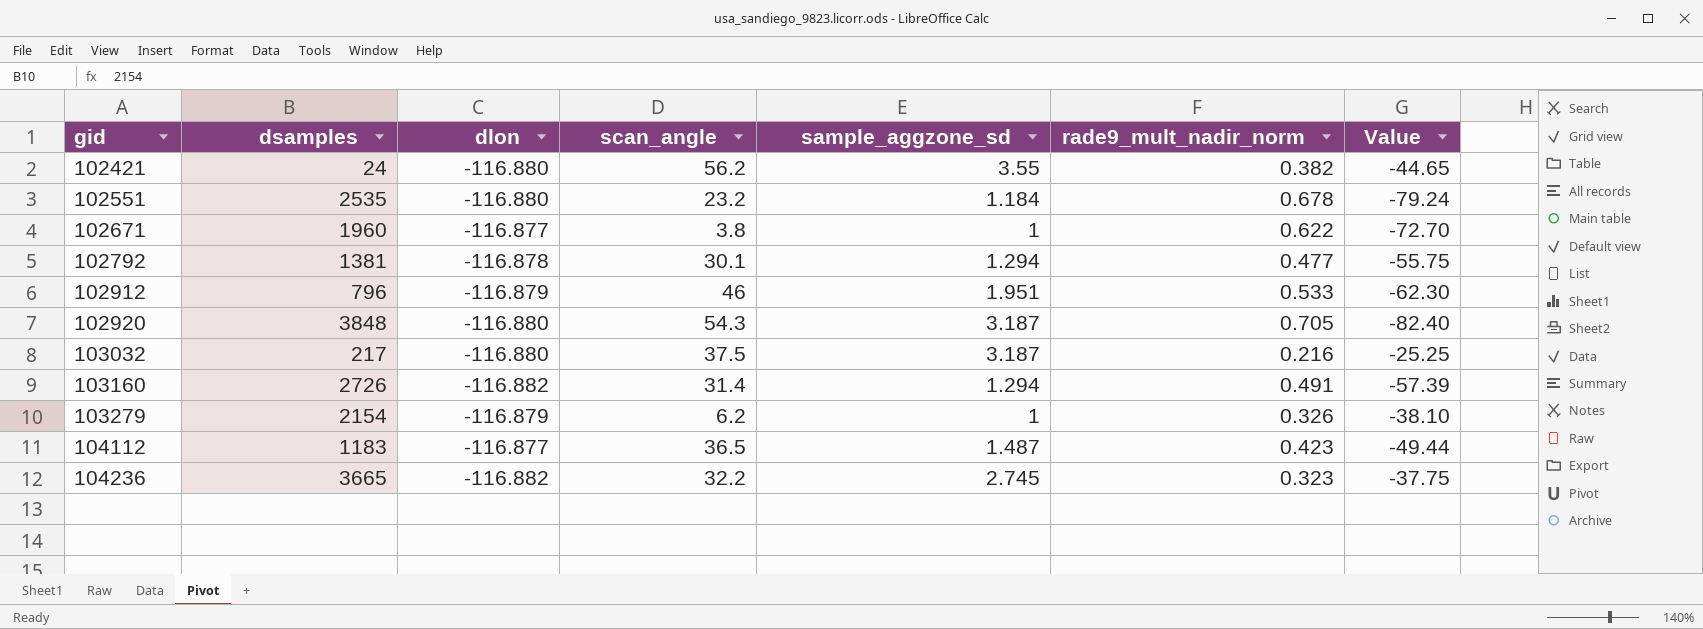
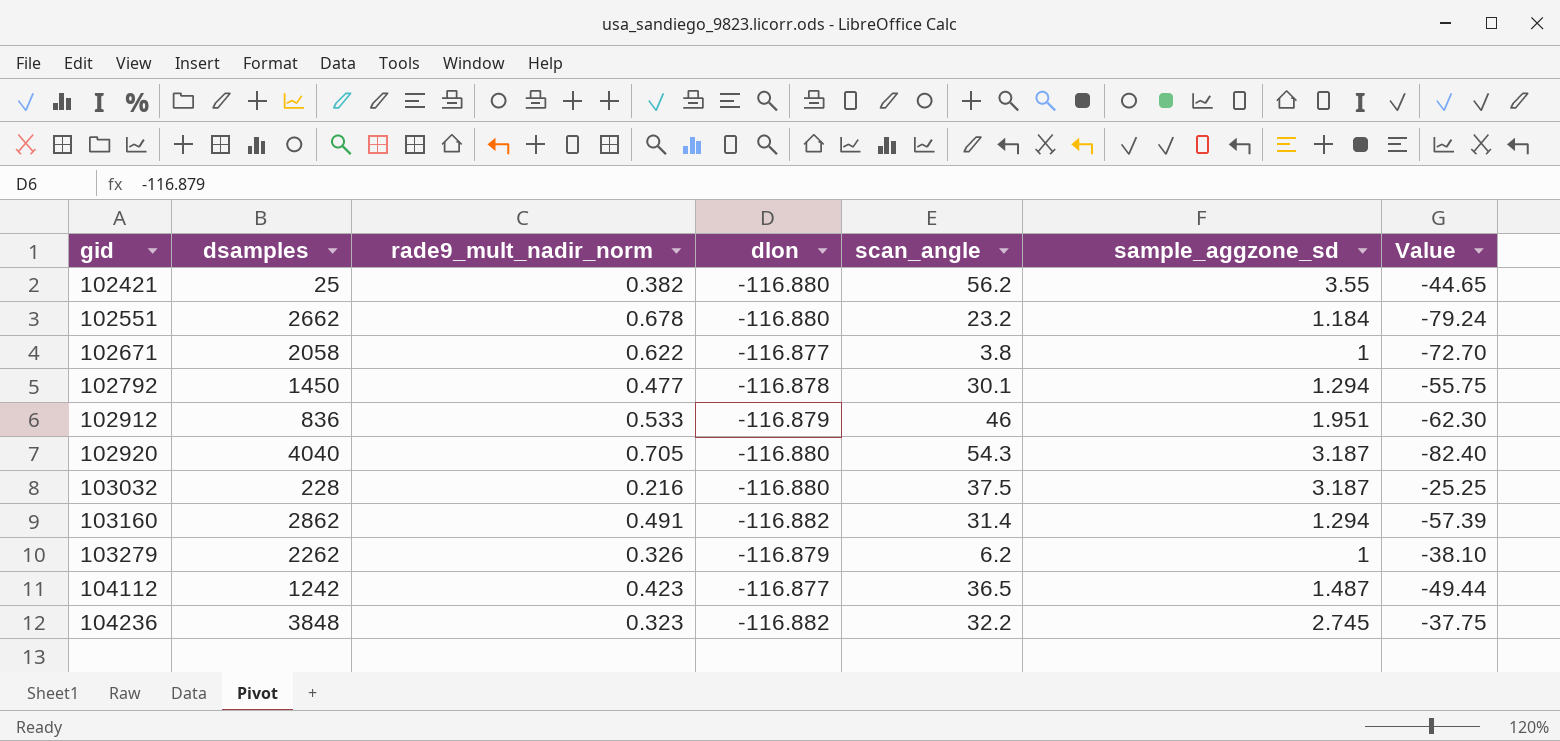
column rade9_mult_nadir_norm | position: 6 -> 3
102421 | dsamples: 24 -> 25
102551 | dsamples: 2535 -> 2662
102671 | dsamples: 1960 -> 2058
102792 | dsamples: 1381 -> 1450
102912 | dsamples: 796 -> 836
102920 | dsamples: 3848 -> 4040
103032 | dsamples: 217 -> 228
103160 | dsamples: 2726 -> 2862
103279 | dsamples: 2154 -> 2262
104112 | dsamples: 1183 -> 1242
104236 | dsamples: 3665 -> 3848

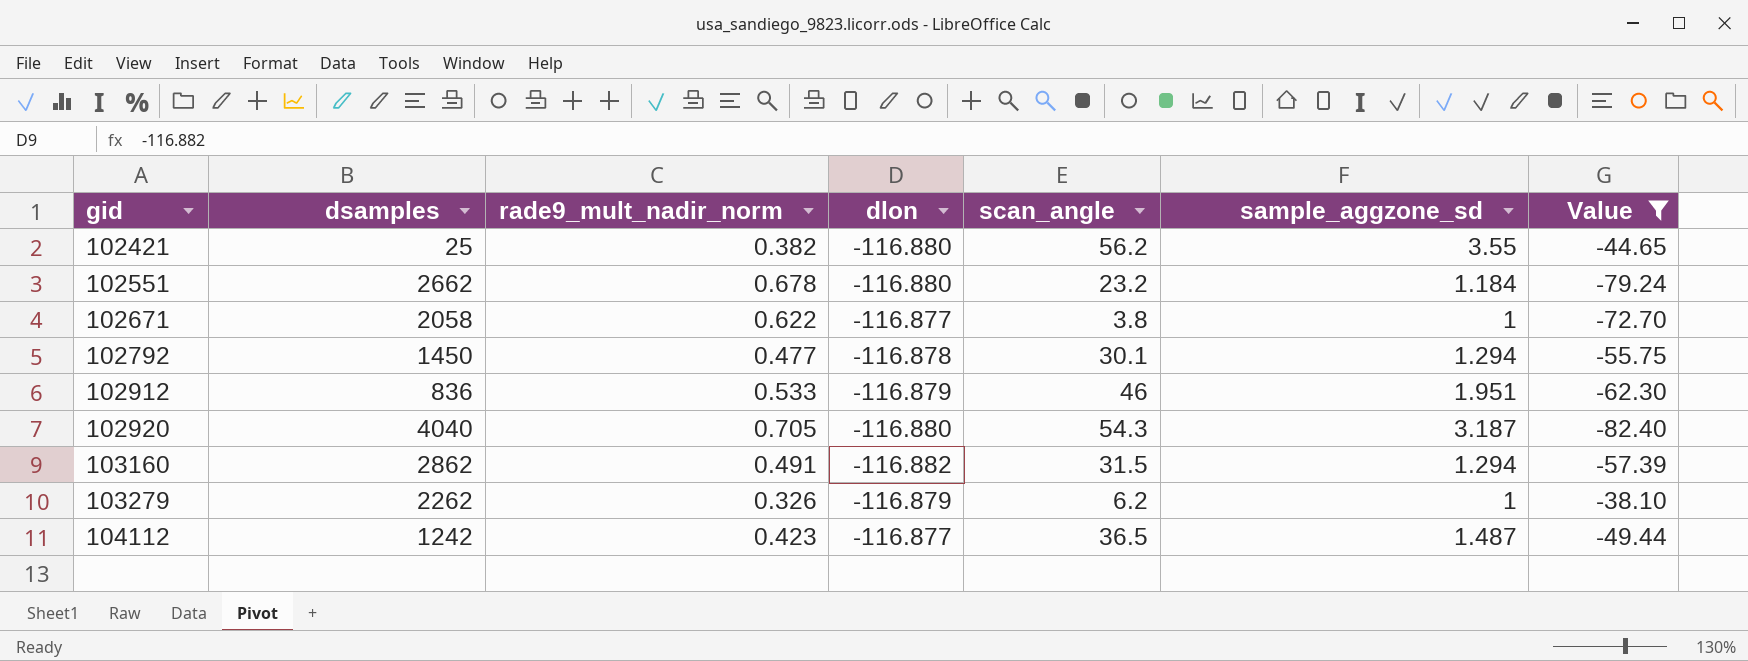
filter: none -> Value <= -38.10
103160 | scan_angle: 31.4 -> 31.5

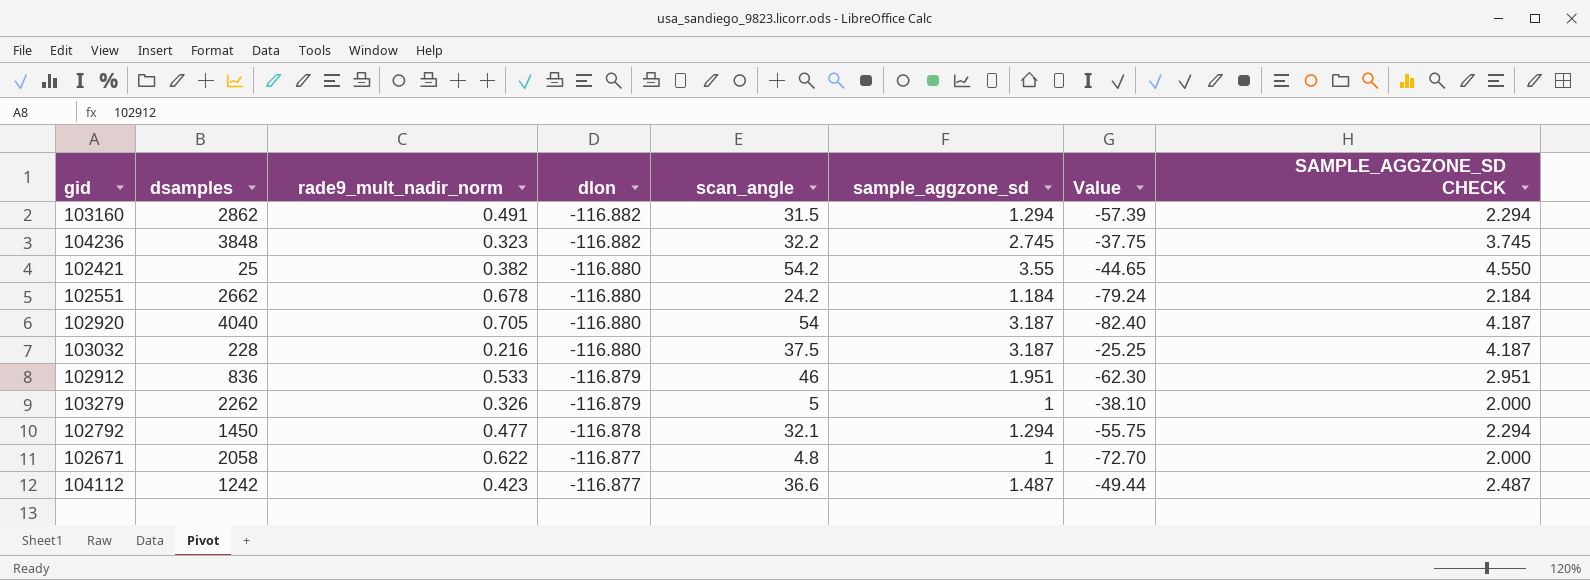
filter: Value <= -38.10 -> none
row order: gid ascending -> dlon ascending
column SAMPLE_AGGZONE_SD CHECK | formula: none -> [sample_aggzone_sd] + 1
102421 | scan_angle: 56.2 -> 54.2
102551 | scan_angle: 23.2 -> 24.2
102920 | scan_angle: 54.3 -> 54
103279 | scan_angle: 6.2 -> 5
102792 | scan_angle: 30.1 -> 32.1
102671 | scan_angle: 3.8 -> 4.8
104112 | scan_angle: 36.5 -> 36.6

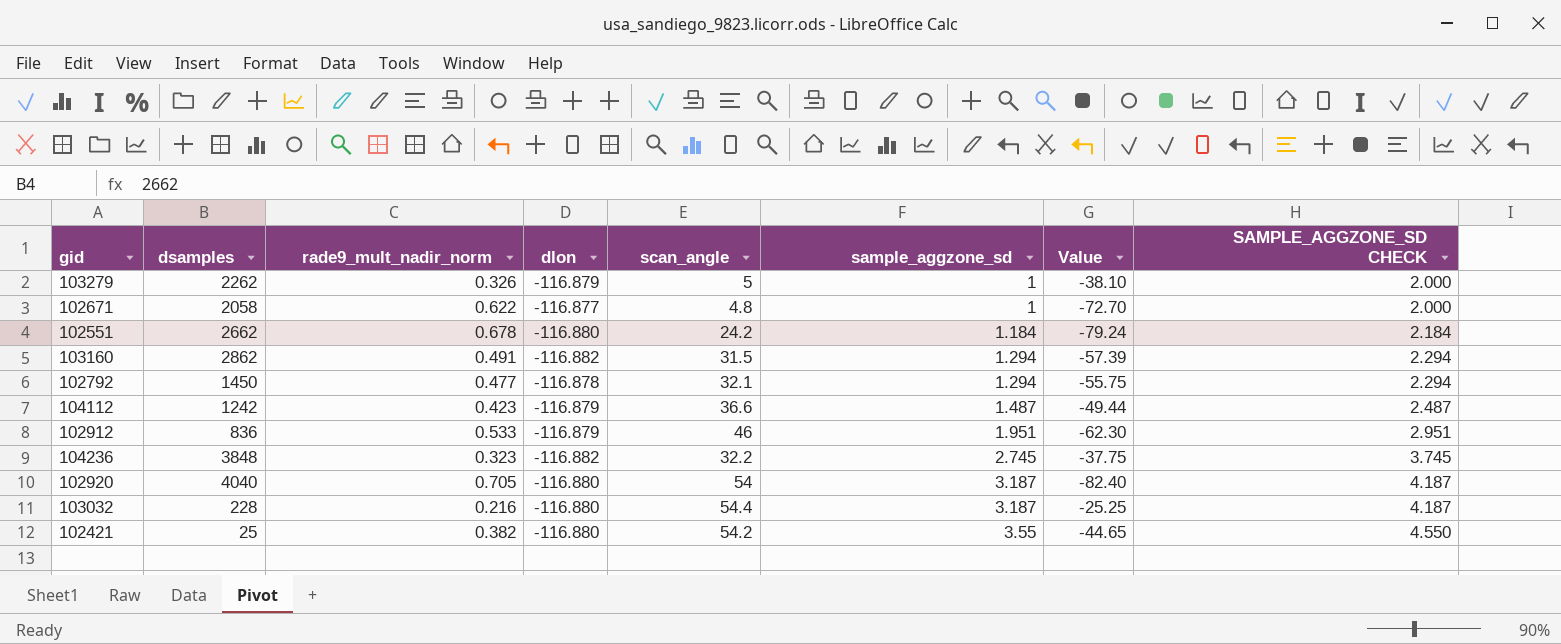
row order: dlon ascending -> sample_aggzone_sd ascending
104112 | dlon: -116.877 -> -116.879
103032 | scan_angle: 37.5 -> 54.4

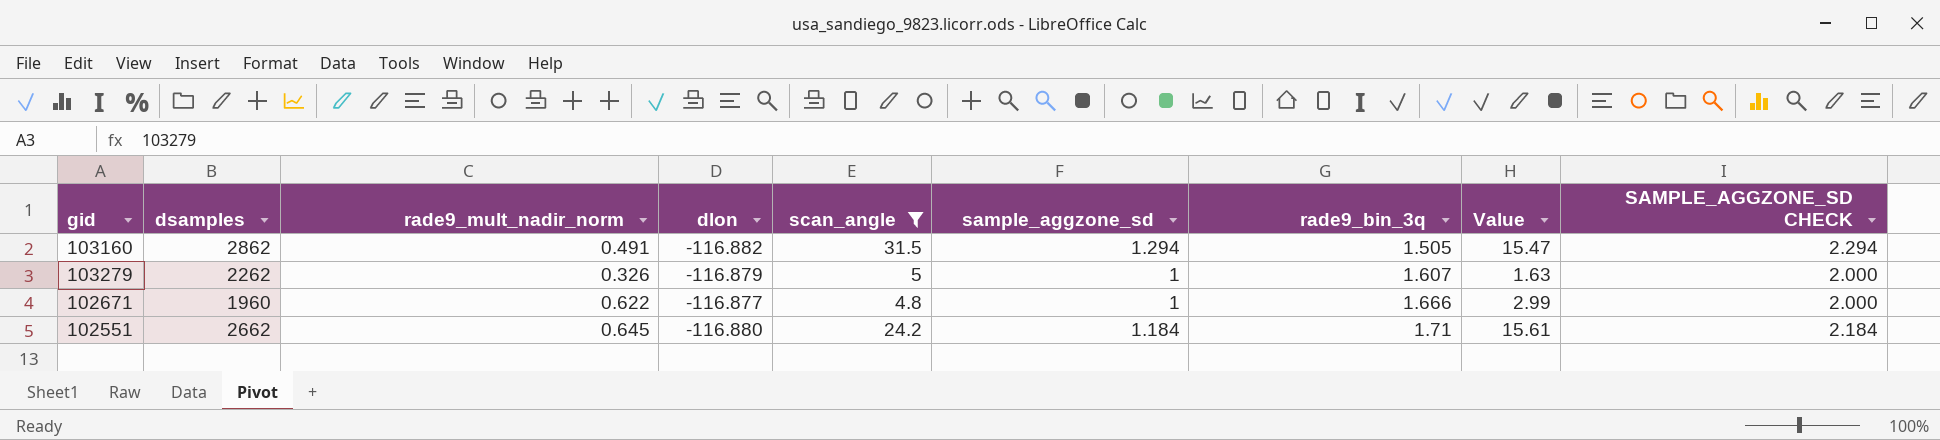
filter: none -> scan_angle <= 31.5
row order: sample_aggzone_sd ascending -> rade9_bin_3q ascending
column rade9_bin_3q | position: none -> 7
column Value | formula: [rade9_mult_nadir_norm] * [dlon] -> [rade9_mult_nadir_norm] * [scan_angle]
102671 | dsamples: 2058 -> 1960
102551 | rade9_mult_nadir_norm: 0.678 -> 0.645

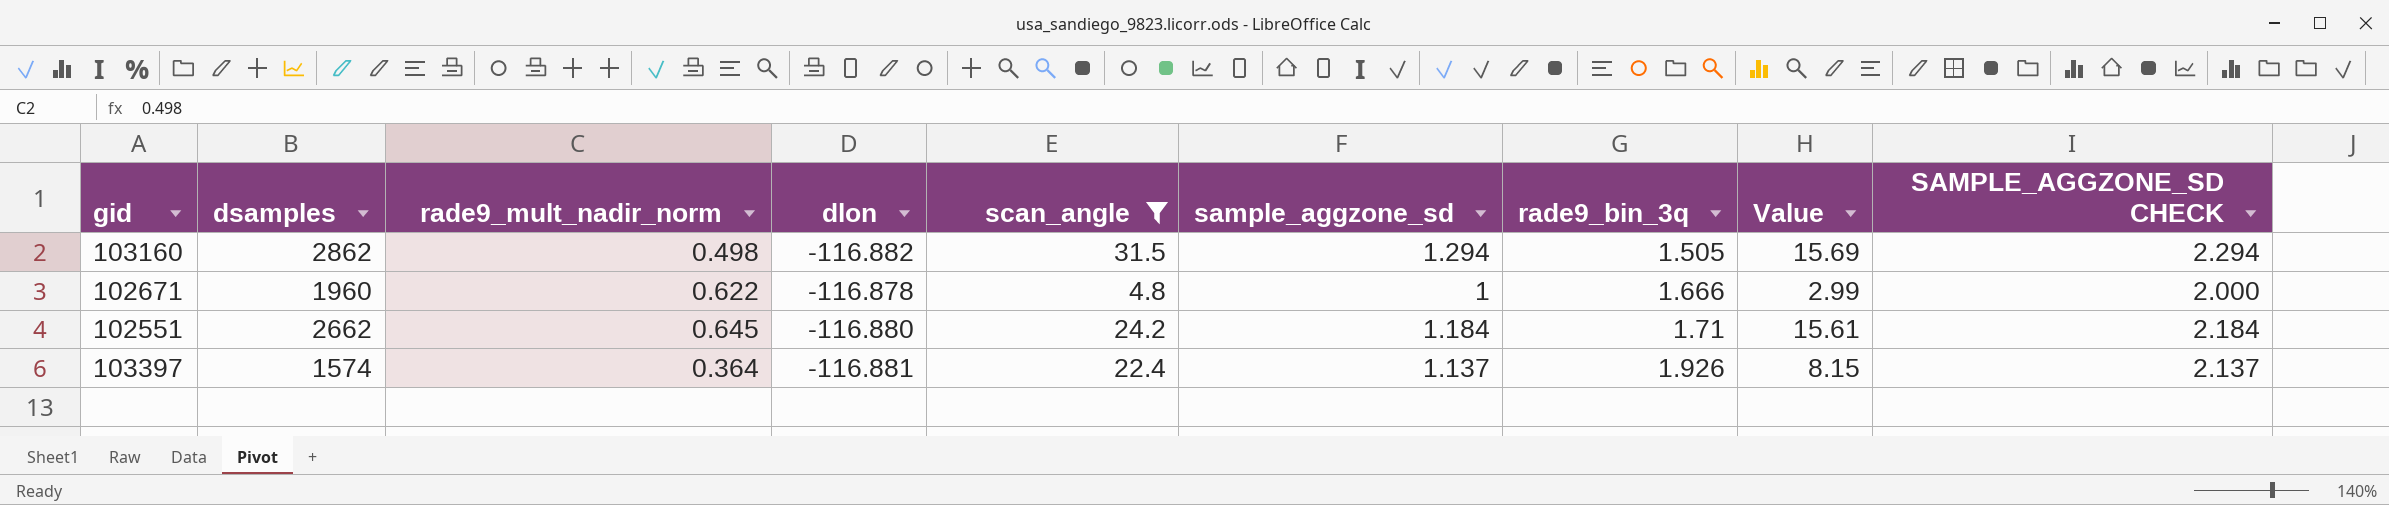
row 103279: 2262 | 0.326 | -116.879 | 5 | 1 | 1.607 | 1.63 | 2.000 -> none
103160 | rade9_mult_nadir_norm: 0.491 -> 0.498
103160 | Value: 15.47 -> 15.69
102671 | dlon: -116.877 -> -116.878
row 103397: none -> 1574 | 0.364 | -116.881 | 22.4 | 1.137 | 1.926 | 8.15 | 2.137

